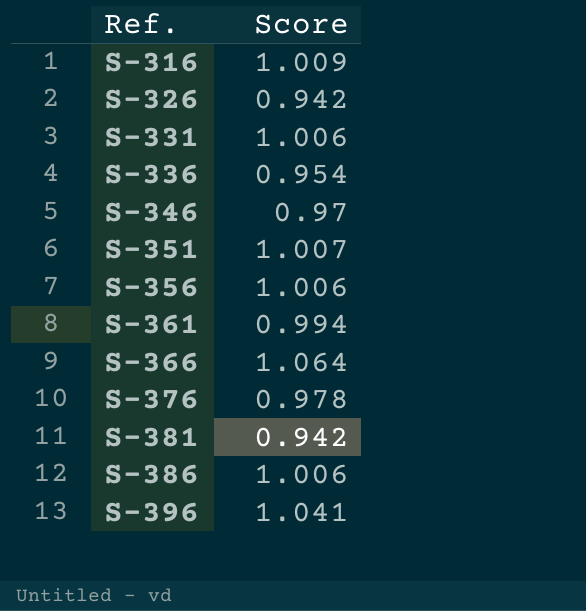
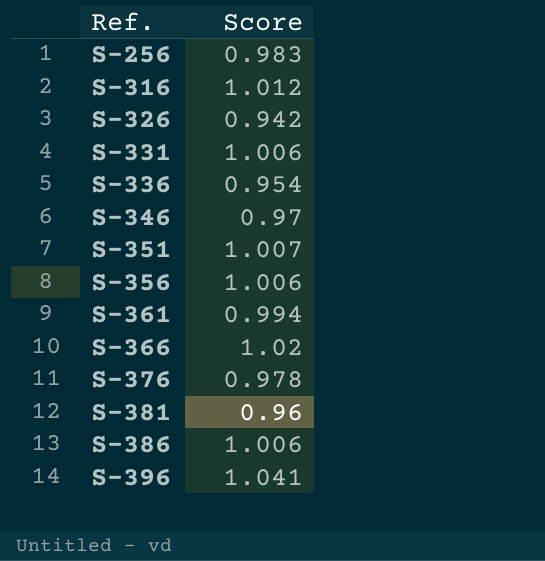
row S-256: none -> 0.983
S-316 | Score: 1.009 -> 1.012
S-366 | Score: 1.064 -> 1.02
S-381 | Score: 0.942 -> 0.96

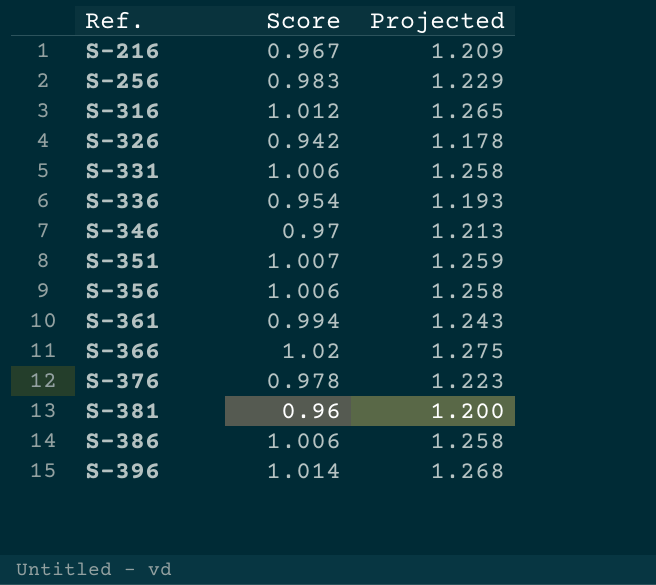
column Projected | formula: none -> [Score] * 1.25
row S-216: none -> 0.967 | 1.209
S-396 | Score: 1.041 -> 1.014

